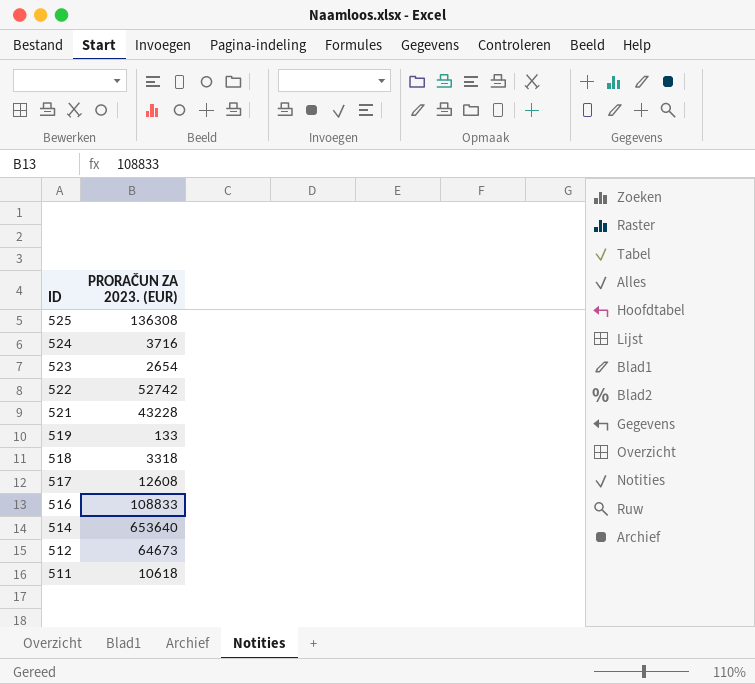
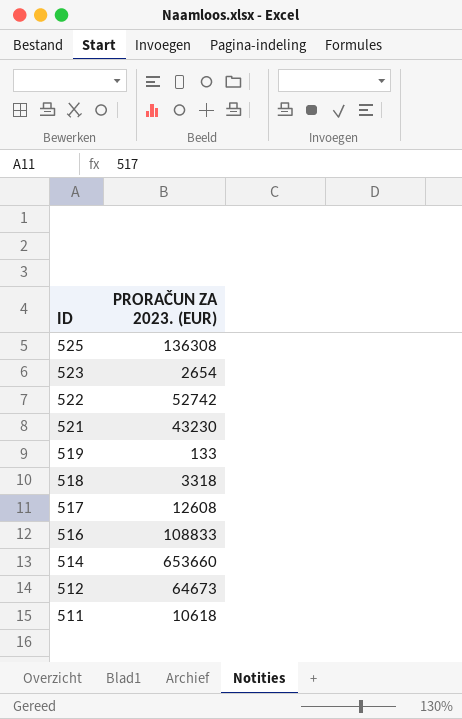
row 524: 3716 -> none
521 | PRORAČUN ZA 2023. (EUR): 43228 -> 43230
514 | PRORAČUN ZA 2023. (EUR): 653640 -> 653660

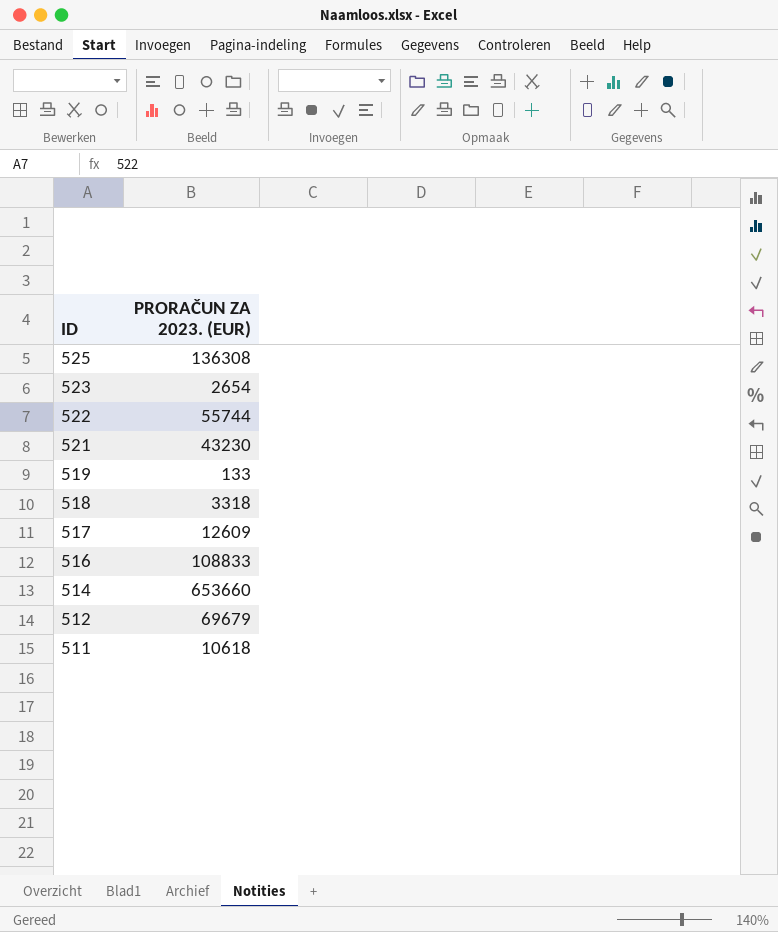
522 | PRORAČUN ZA 2023. (EUR): 52742 -> 55744
517 | PRORAČUN ZA 2023. (EUR): 12608 -> 12609
512 | PRORAČUN ZA 2023. (EUR): 64673 -> 69679

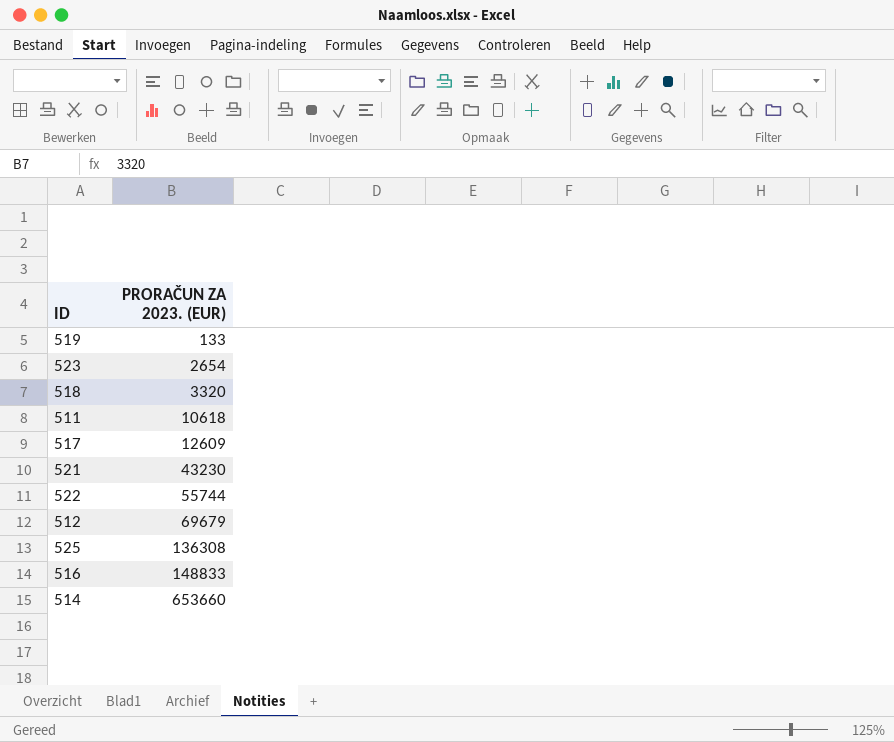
row order: ID descending -> PRORAČUN ZA 2023. (EUR) ascending
518 | PRORAČUN ZA 2023. (EUR): 3318 -> 3320
516 | PRORAČUN ZA 2023. (EUR): 108833 -> 148833

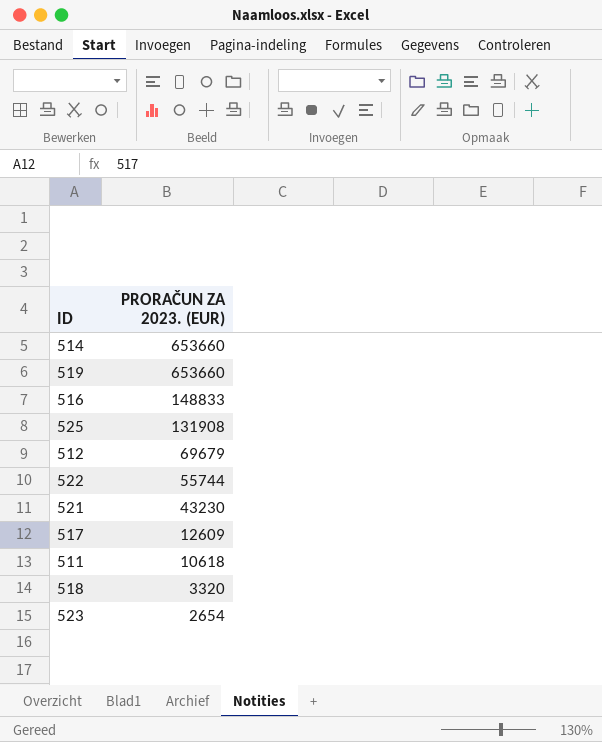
row order: PRORAČUN ZA 2023. (EUR) ascending -> PRORAČUN ZA 2023. (EUR) descending
519 | PRORAČUN ZA 2023. (EUR): 133 -> 653660
525 | PRORAČUN ZA 2023. (EUR): 136308 -> 131908

